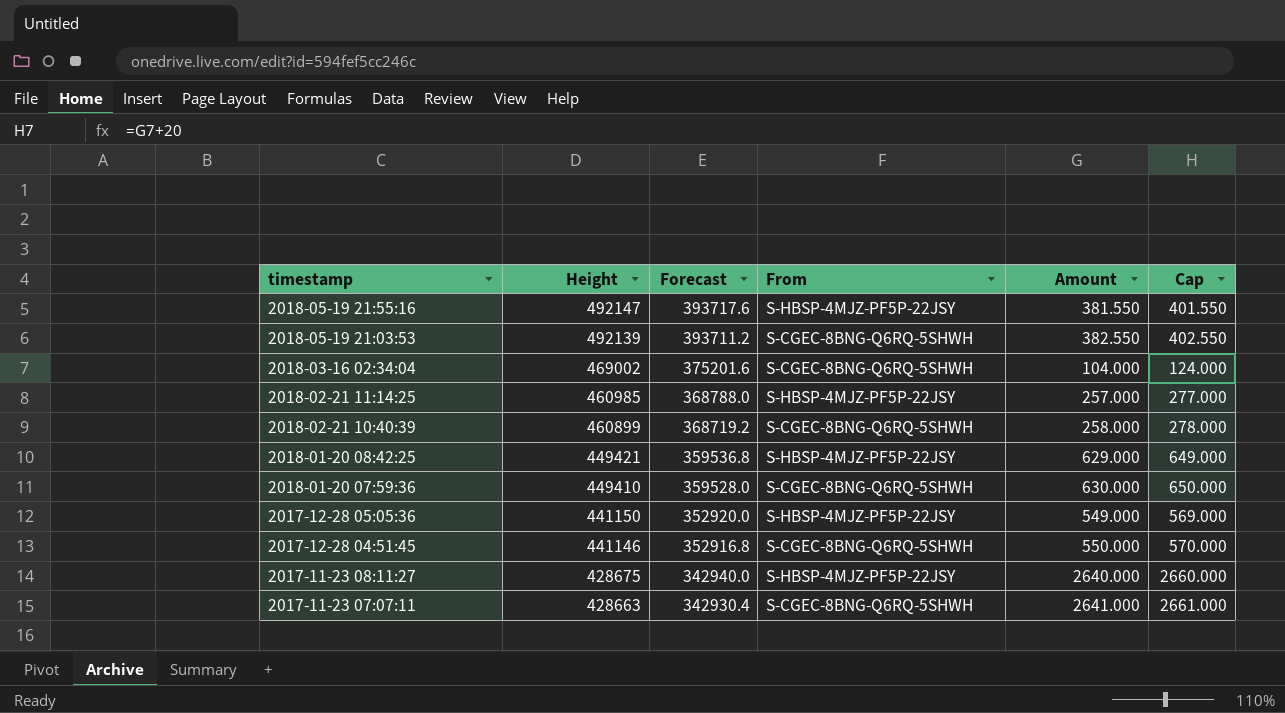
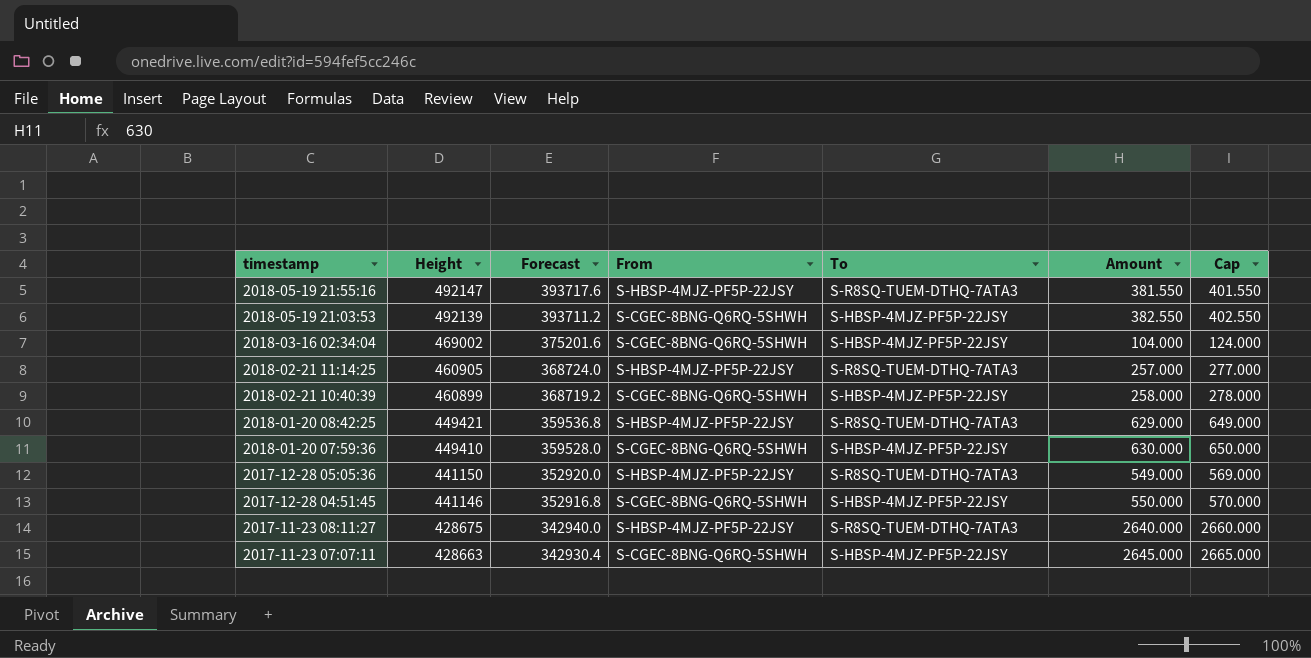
column To | position: none -> 5
2018-02-21 11:14:25 | Height: 460985 -> 460905
2018-02-21 11:14:25 | Forecast: 368788.0 -> 368724.0
2017-11-23 07:07:11 | Amount: 2641.000 -> 2645.000
2017-11-23 07:07:11 | Cap: 2661.000 -> 2665.000

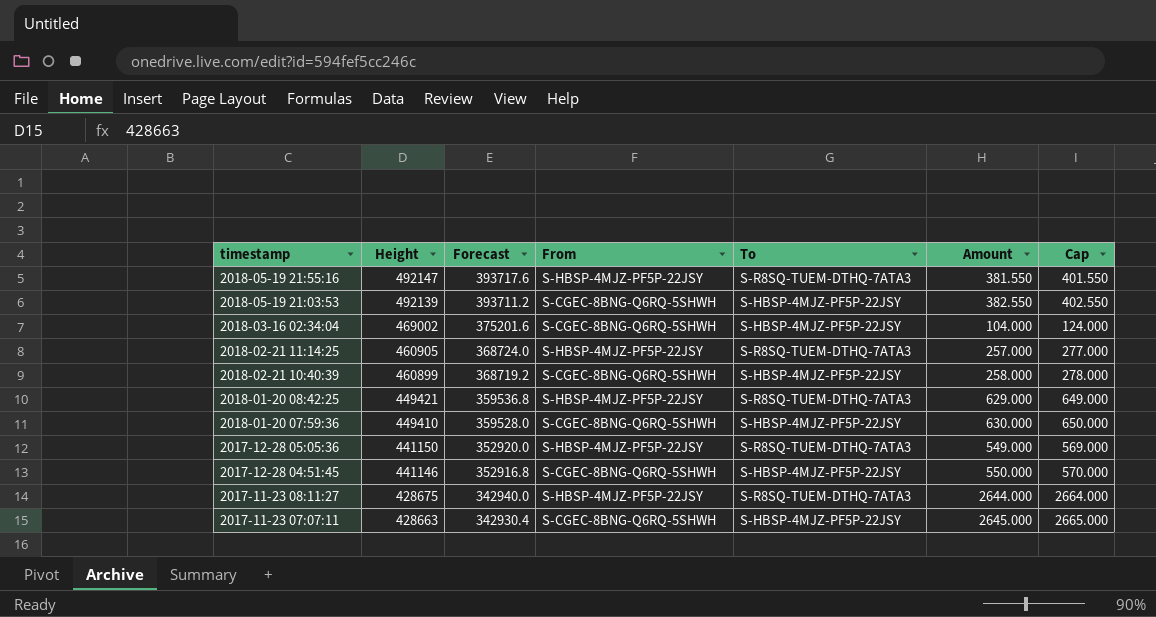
2017-11-23 08:11:27 | Amount: 2640.000 -> 2644.000
2017-11-23 08:11:27 | Cap: 2660.000 -> 2664.000

